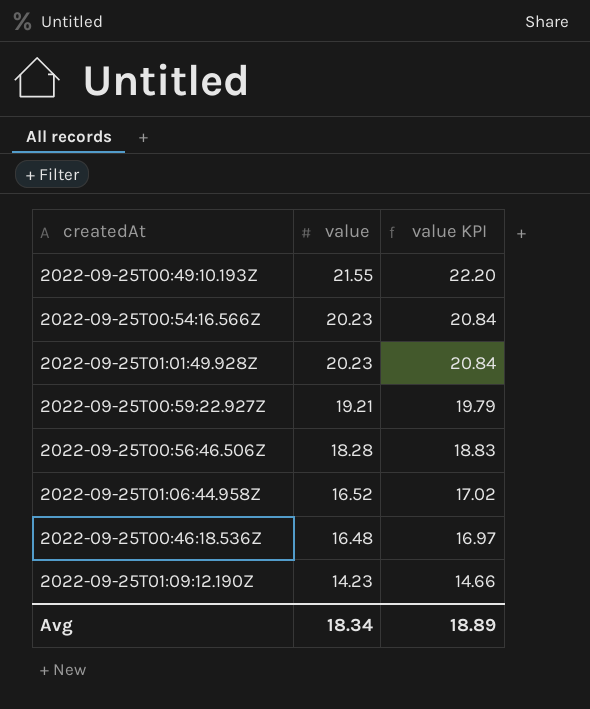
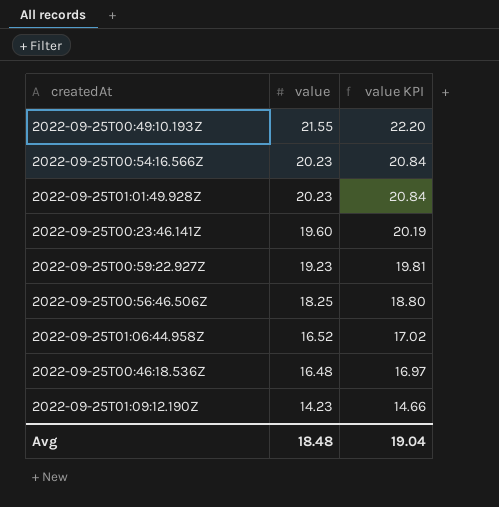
row 2022-09-25T00:23:46.141Z: none -> 19.60 | 20.19
2022-09-25T00:59:22.927Z | value: 19.21 -> 19.23
2022-09-25T00:59:22.927Z | value KPI: 19.79 -> 19.81
2022-09-25T00:56:46.506Z | value: 18.28 -> 18.25
2022-09-25T00:56:46.506Z | value KPI: 18.83 -> 18.80
Avg | value: 18.34 -> 18.48
Avg | value KPI: 18.89 -> 19.04

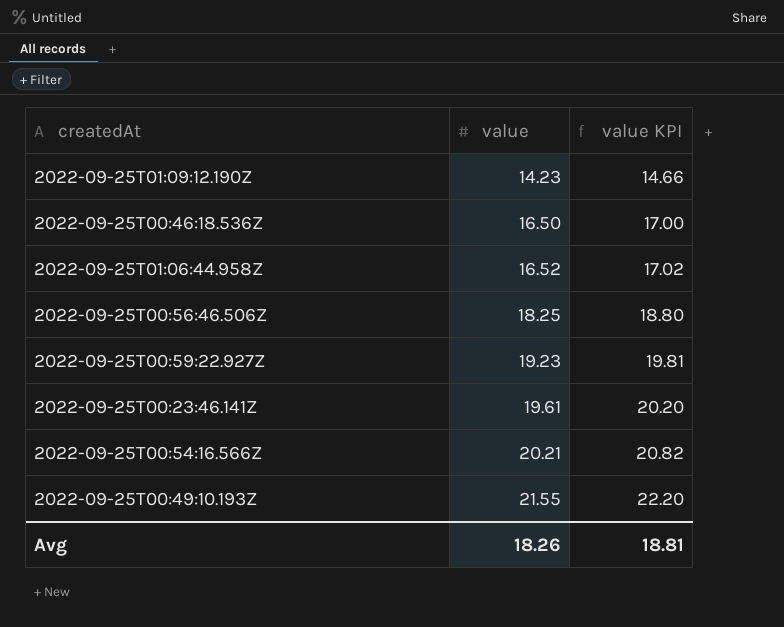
row order: value descending -> value ascending
row 2022-09-25T01:01:49.928Z: 20.23 | 20.84 -> none
2022-09-25T00:46:18.536Z | value: 16.48 -> 16.50
2022-09-25T00:46:18.536Z | value KPI: 16.97 -> 17.00
2022-09-25T00:23:46.141Z | value: 19.60 -> 19.61
2022-09-25T00:23:46.141Z | value KPI: 20.19 -> 20.20
2022-09-25T00:54:16.566Z | value: 20.23 -> 20.21
2022-09-25T00:54:16.566Z | value KPI: 20.84 -> 20.82
Avg | value: 18.48 -> 18.26
Avg | value KPI: 19.04 -> 18.81

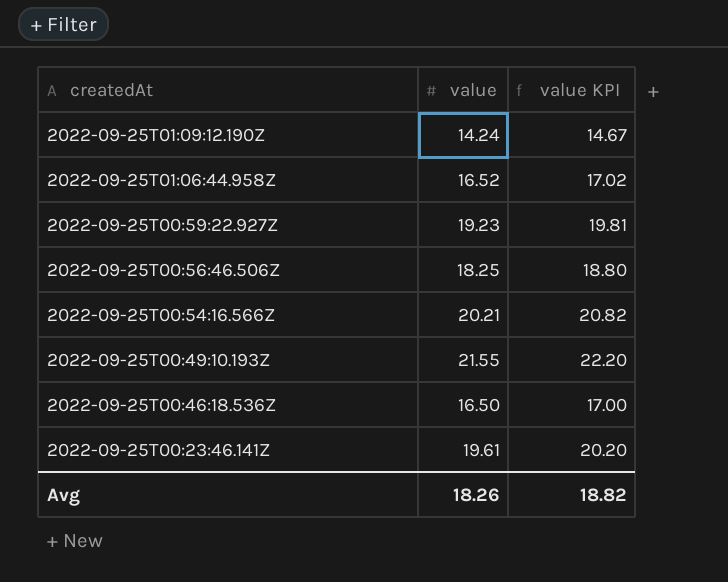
row order: value ascending -> createdAt descending
2022-09-25T01:09:12.190Z | value: 14.23 -> 14.24
2022-09-25T01:09:12.190Z | value KPI: 14.66 -> 14.67
Avg | value KPI: 18.81 -> 18.82

